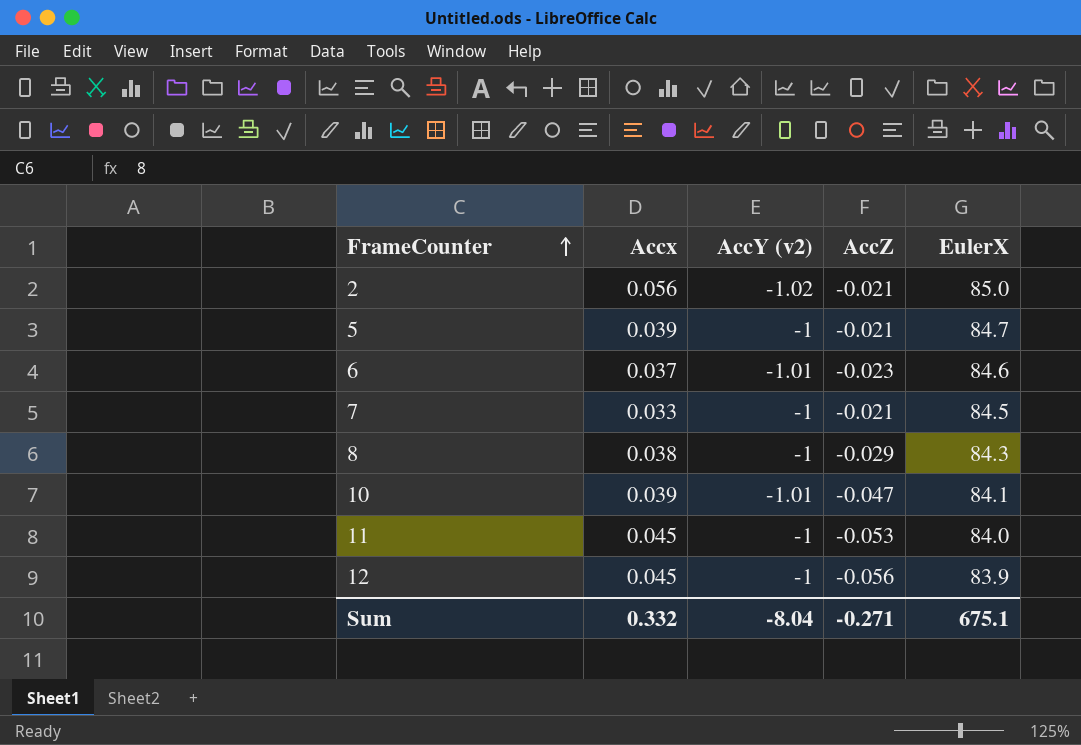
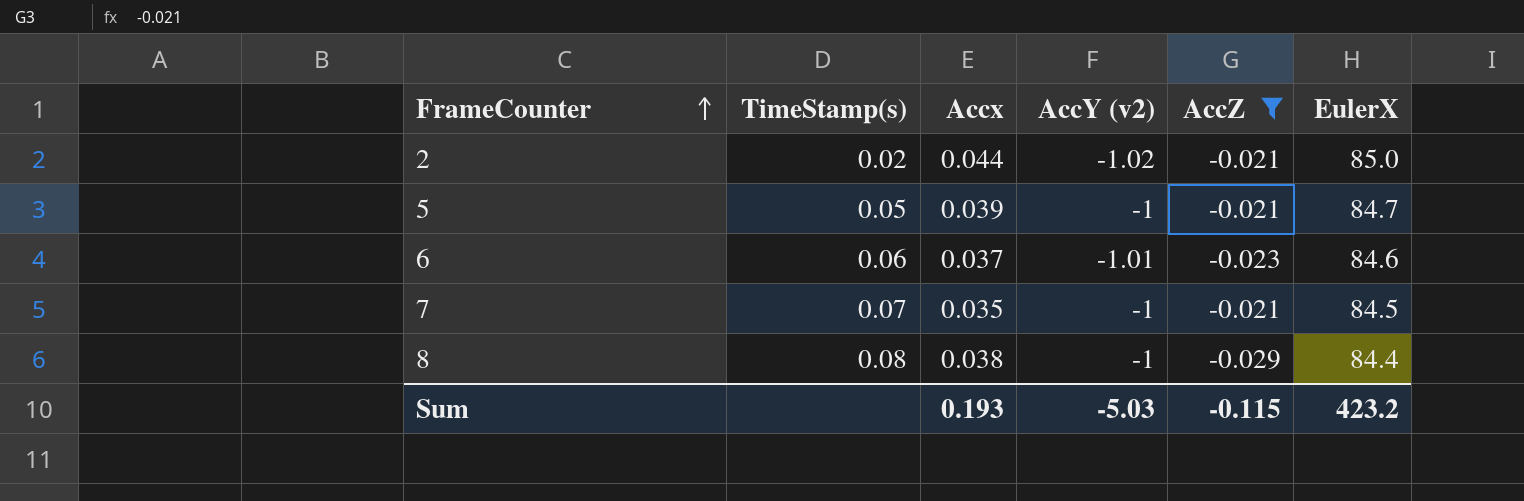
filter: none -> AccZ >= -0.029
column TimeStamp(s) | position: none -> 2
2 | Accx: 0.056 -> 0.044
7 | Accx: 0.033 -> 0.035
8 | EulerX: 84.3 -> 84.4
Sum | Accx: 0.332 -> 0.193
Sum | AccY (v2): -8.04 -> -5.03
Sum | AccZ: -0.271 -> -0.115
Sum | EulerX: 675.1 -> 423.2

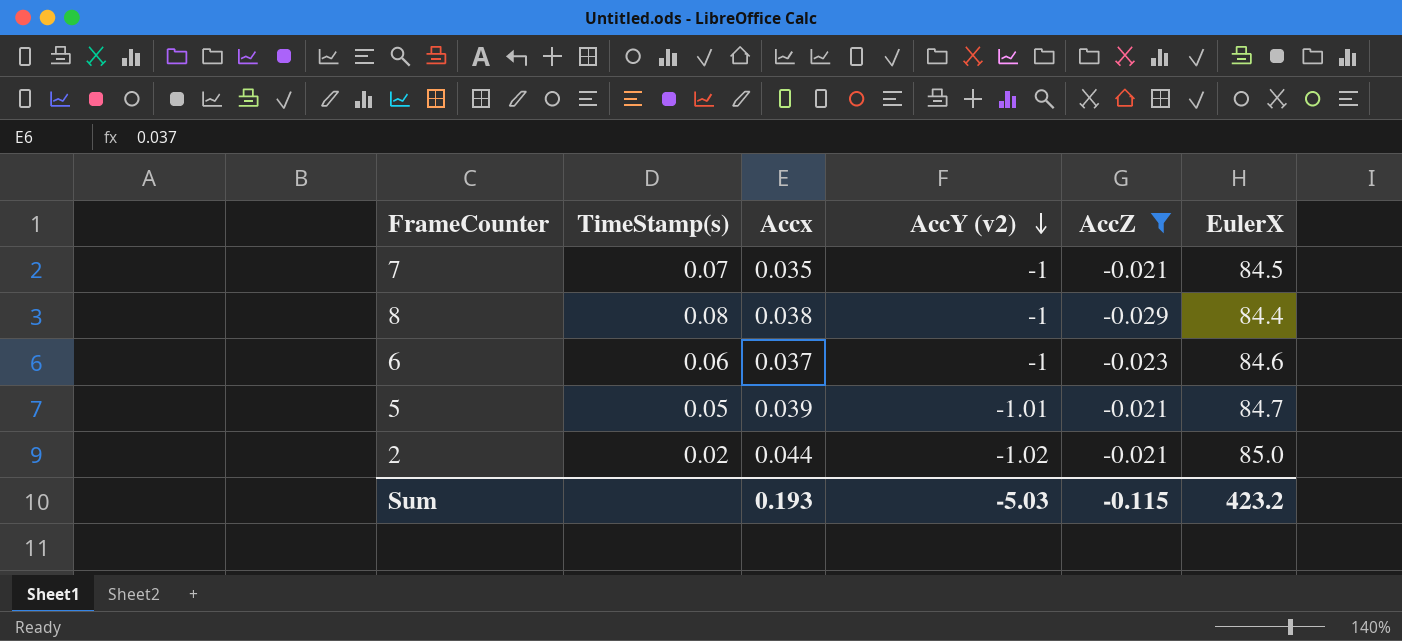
row order: FrameCounter ascending -> AccY (v2) descending
6 | AccY (v2): -1.01 -> -1
5 | AccY (v2): -1 -> -1.01

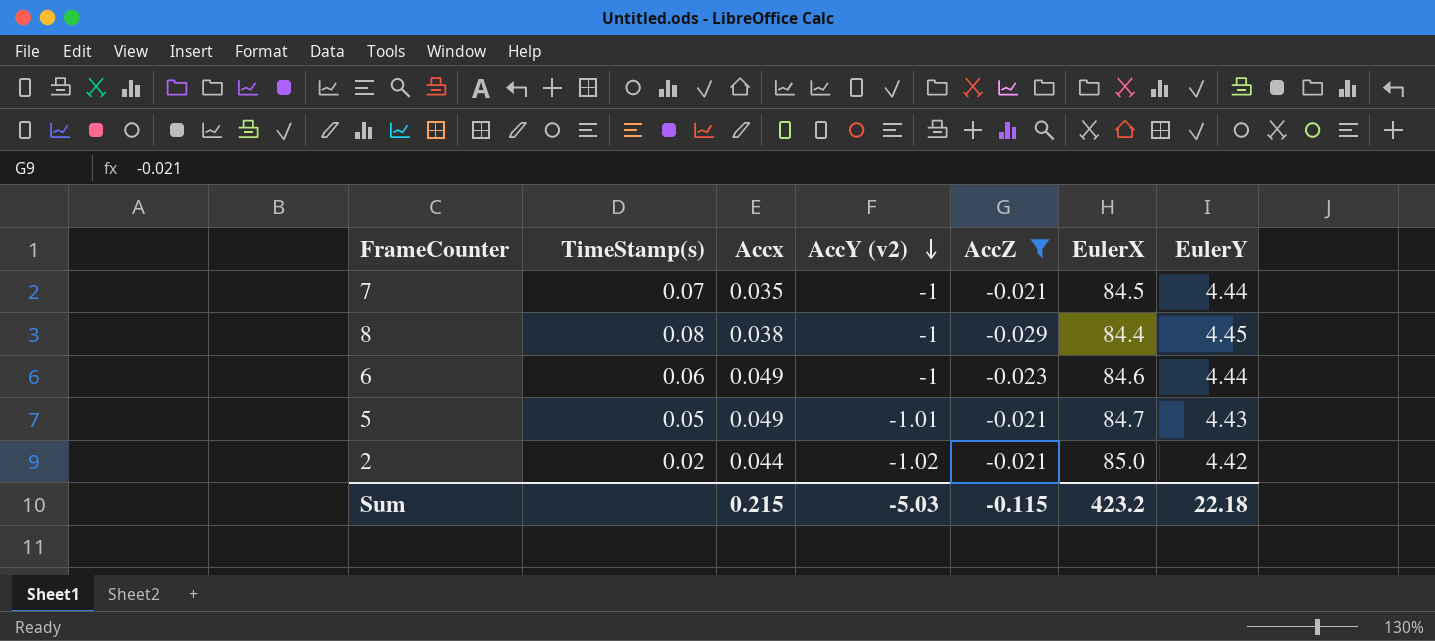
column EulerY | position: none -> 7
6 | Accx: 0.037 -> 0.049
5 | Accx: 0.039 -> 0.049
Sum | Accx: 0.193 -> 0.215

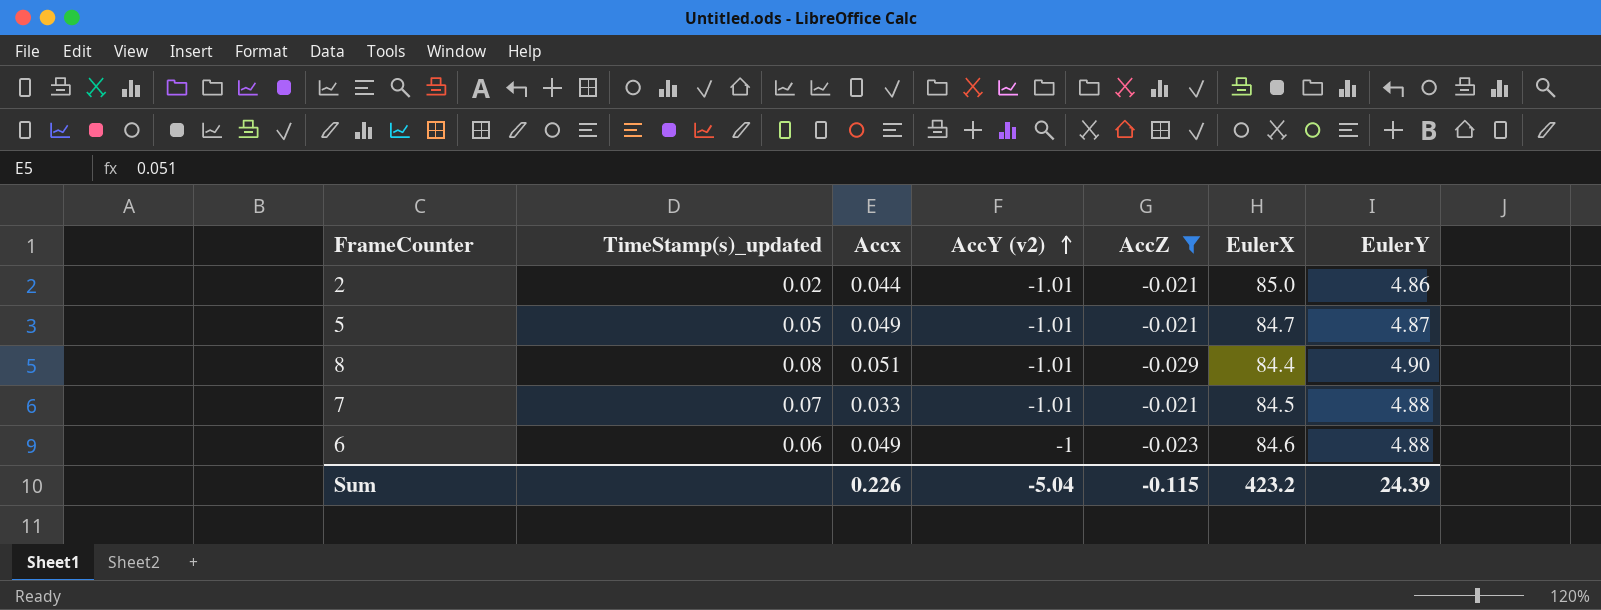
row order: AccY (v2) descending -> AccY (v2) ascending
column name: TimeStamp(s) -> TimeStamp(s)_updated
2 | AccY (v2): -1.02 -> -1.01
2 | EulerY: 4.42 -> 4.86
5 | EulerY: 4.43 -> 4.87
8 | Accx: 0.038 -> 0.051
8 | AccY (v2): -1 -> -1.01
8 | EulerY: 4.45 -> 4.90
7 | Accx: 0.035 -> 0.033
7 | AccY (v2): -1 -> -1.01
7 | EulerY: 4.44 -> 4.88
6 | EulerY: 4.44 -> 4.88
Sum | Accx: 0.215 -> 0.226
Sum | AccY (v2): -5.03 -> -5.04
Sum | EulerY: 22.18 -> 24.39

